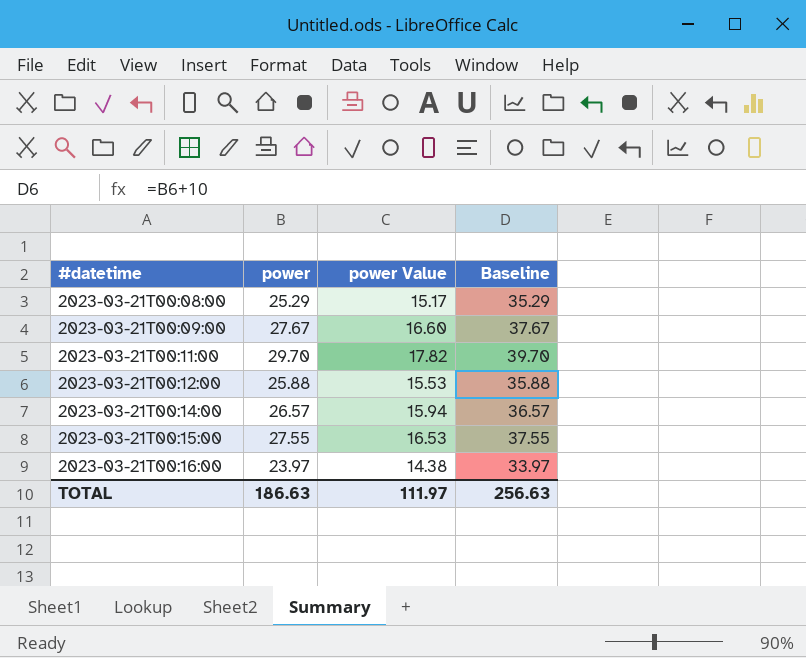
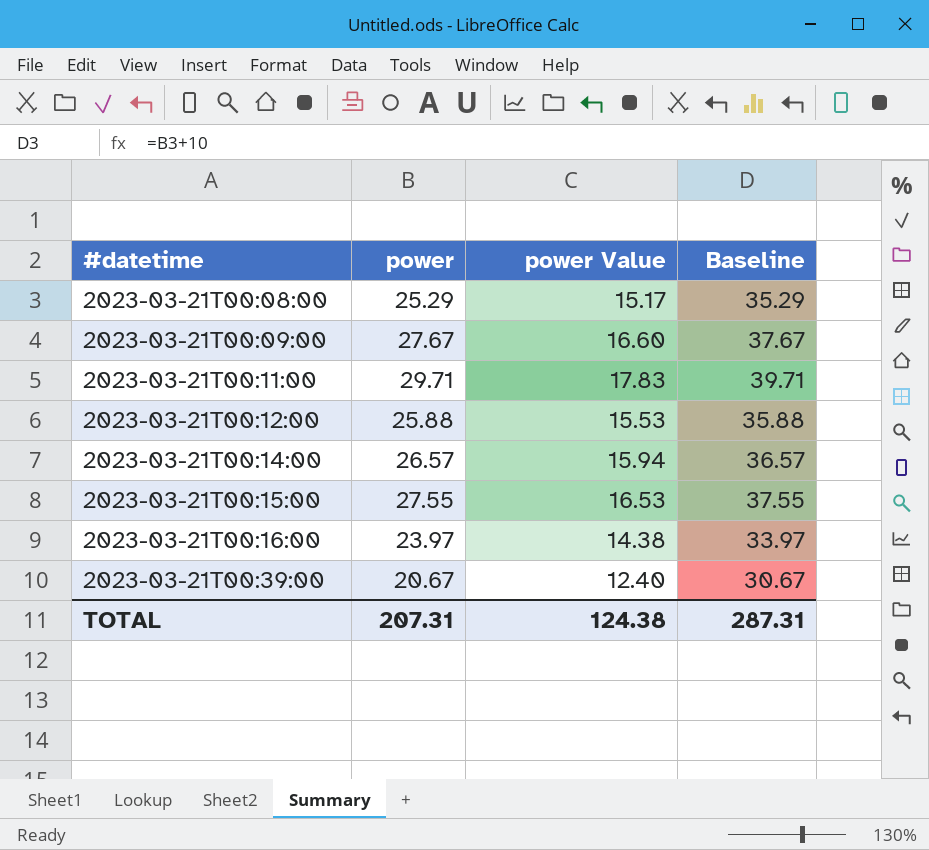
2023-03-21T00:11:00 | power: 29.70 -> 29.71
2023-03-21T00:11:00 | power Value: 17.82 -> 17.83
2023-03-21T00:11:00 | Baseline: 39.70 -> 39.71
row 2023-03-21T00:39:00: none -> 20.67 | 12.40 | 30.67
TOTAL | power: 186.63 -> 207.31
TOTAL | power Value: 111.97 -> 124.38
TOTAL | Baseline: 256.63 -> 287.31

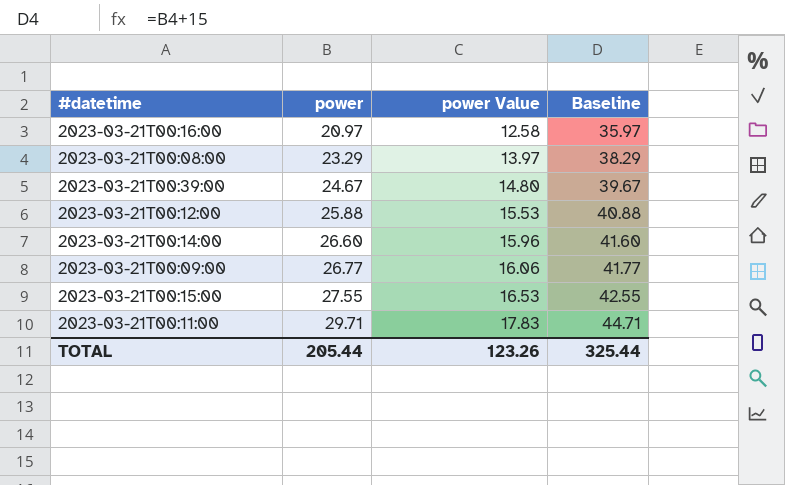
row order: #datetime ascending -> power ascending
column Baseline | formula: [power] + 10 -> [power] + 15
2023-03-21T00:16:00 | power: 23.97 -> 20.97
2023-03-21T00:16:00 | power Value: 14.38 -> 12.58
2023-03-21T00:08:00 | power: 25.29 -> 23.29
2023-03-21T00:08:00 | power Value: 15.17 -> 13.97
2023-03-21T00:39:00 | power: 20.67 -> 24.67
2023-03-21T00:39:00 | power Value: 12.40 -> 14.80
2023-03-21T00:14:00 | power: 26.57 -> 26.60
2023-03-21T00:14:00 | power Value: 15.94 -> 15.96
2023-03-21T00:09:00 | power: 27.67 -> 26.77
2023-03-21T00:09:00 | power Value: 16.60 -> 16.06
TOTAL | power: 207.31 -> 205.44
TOTAL | power Value: 124.38 -> 123.26
TOTAL | Baseline: 287.31 -> 325.44

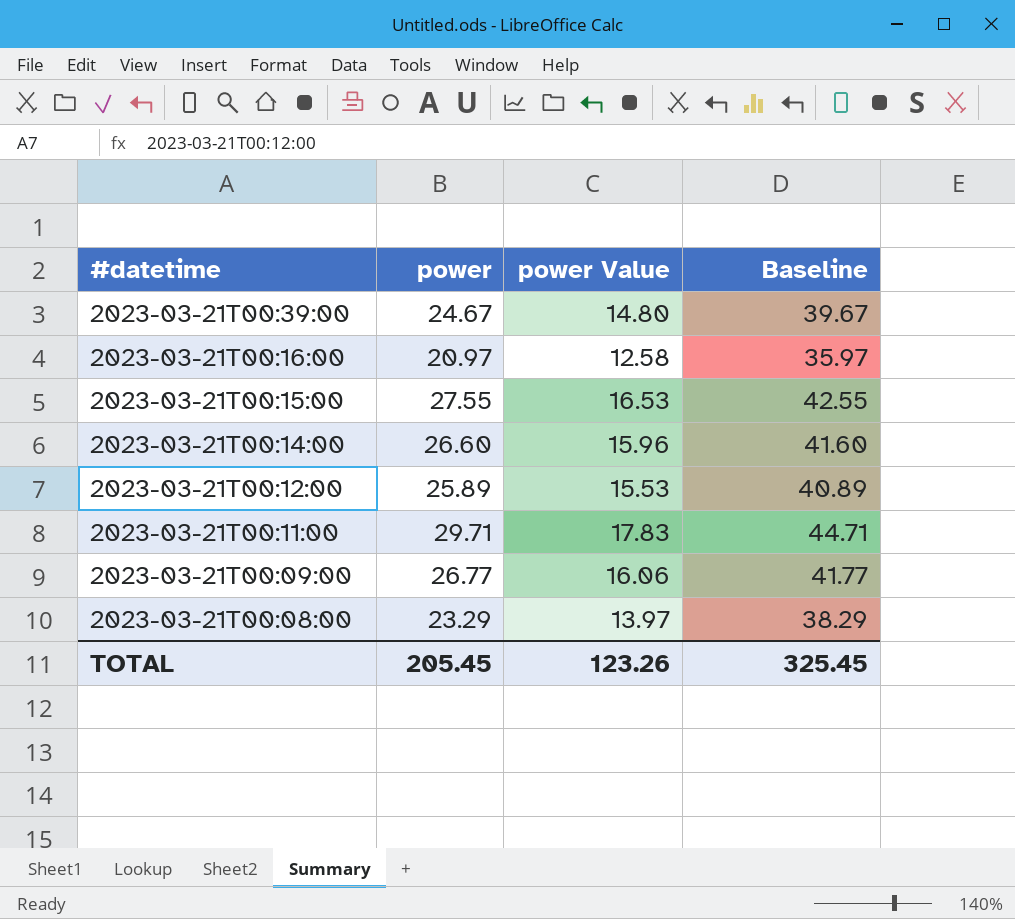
row order: power ascending -> #datetime descending
2023-03-21T00:12:00 | power: 25.88 -> 25.89
2023-03-21T00:12:00 | Baseline: 40.88 -> 40.89
TOTAL | power: 205.44 -> 205.45
TOTAL | Baseline: 325.44 -> 325.45

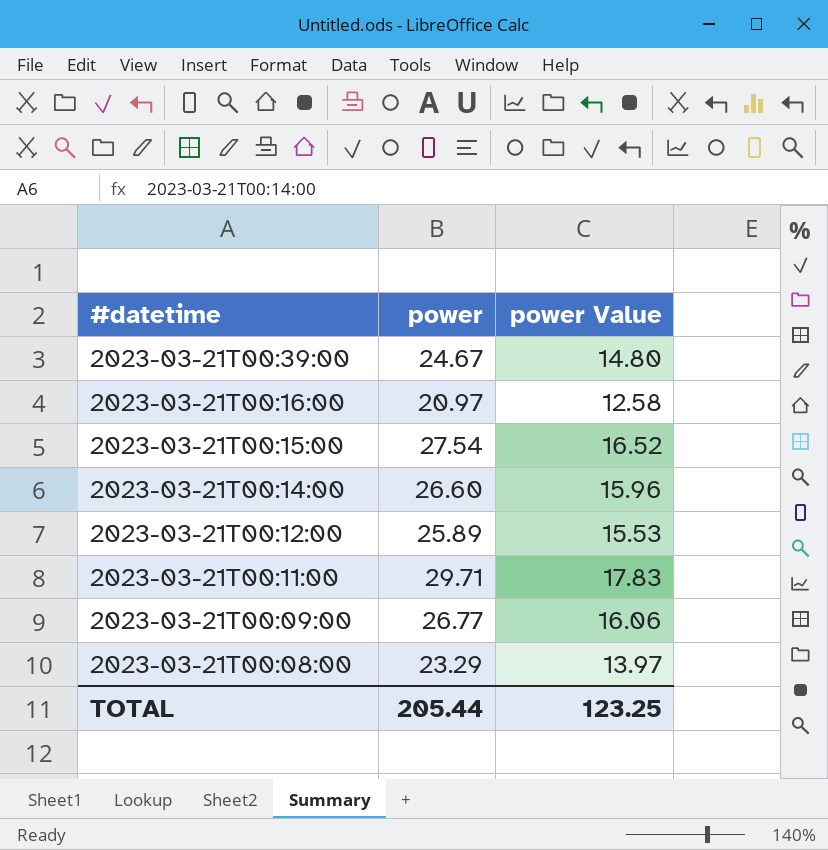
column Baseline | formula: [power] + 15 -> none
2023-03-21T00:15:00 | power: 27.55 -> 27.54
2023-03-21T00:15:00 | power Value: 16.53 -> 16.52
TOTAL | power: 205.45 -> 205.44
TOTAL | power Value: 123.26 -> 123.25

